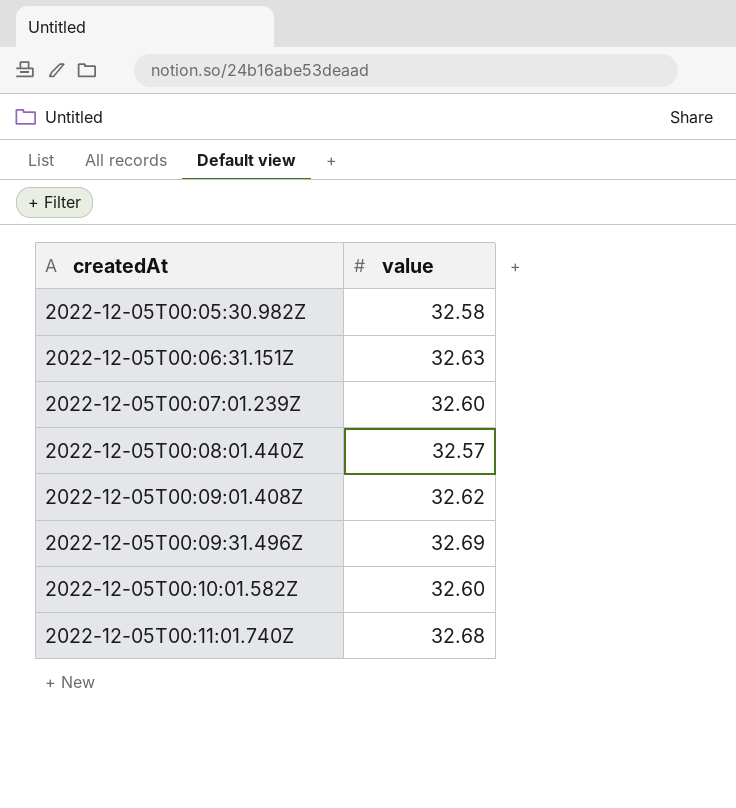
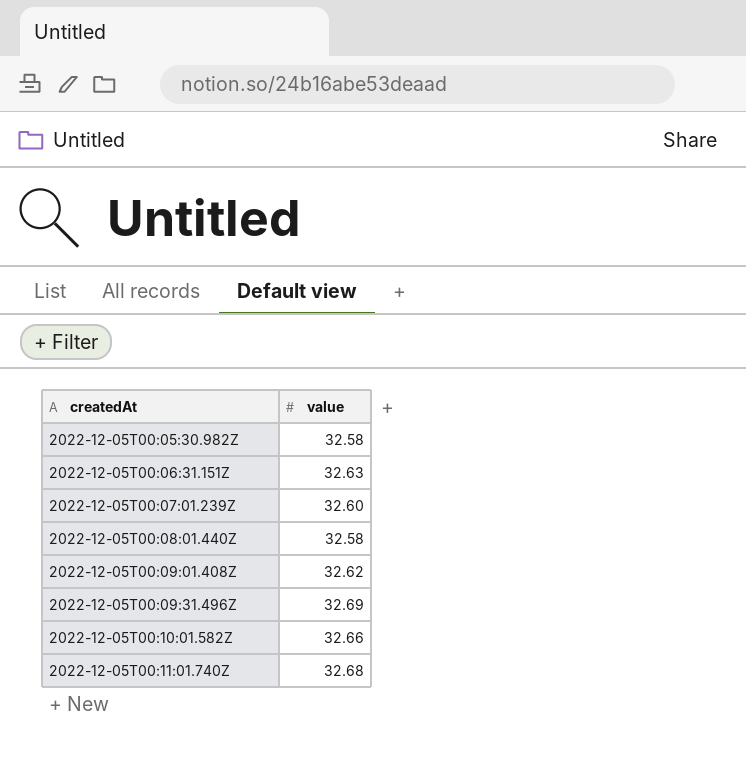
2022-12-05T00:08:01.440Z | value: 32.57 -> 32.58
2022-12-05T00:10:01.582Z | value: 32.60 -> 32.66

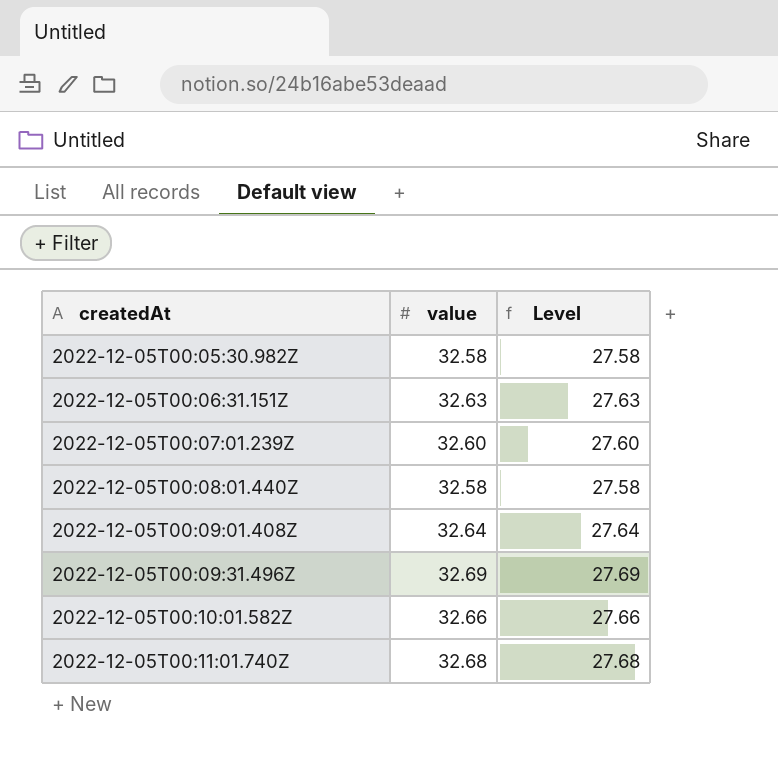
column Level | formula: none -> [value] - 5
2022-12-05T00:09:01.408Z | value: 32.62 -> 32.64

